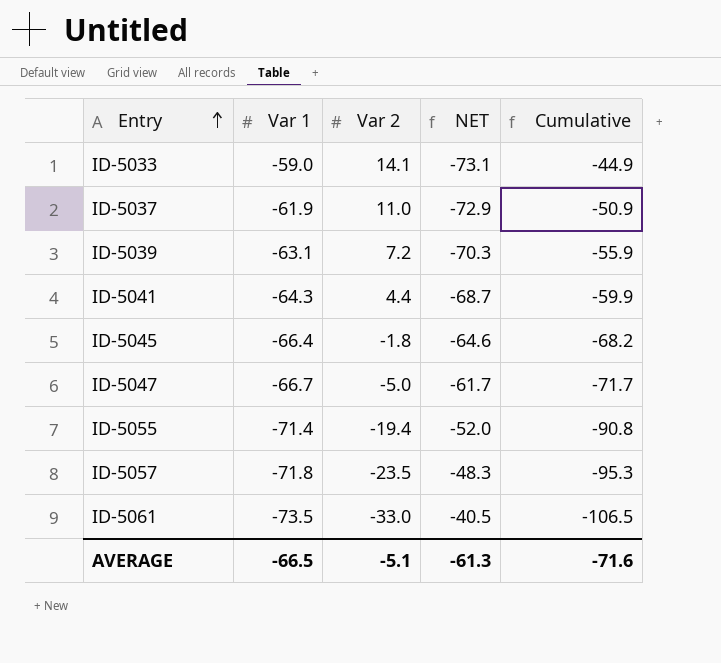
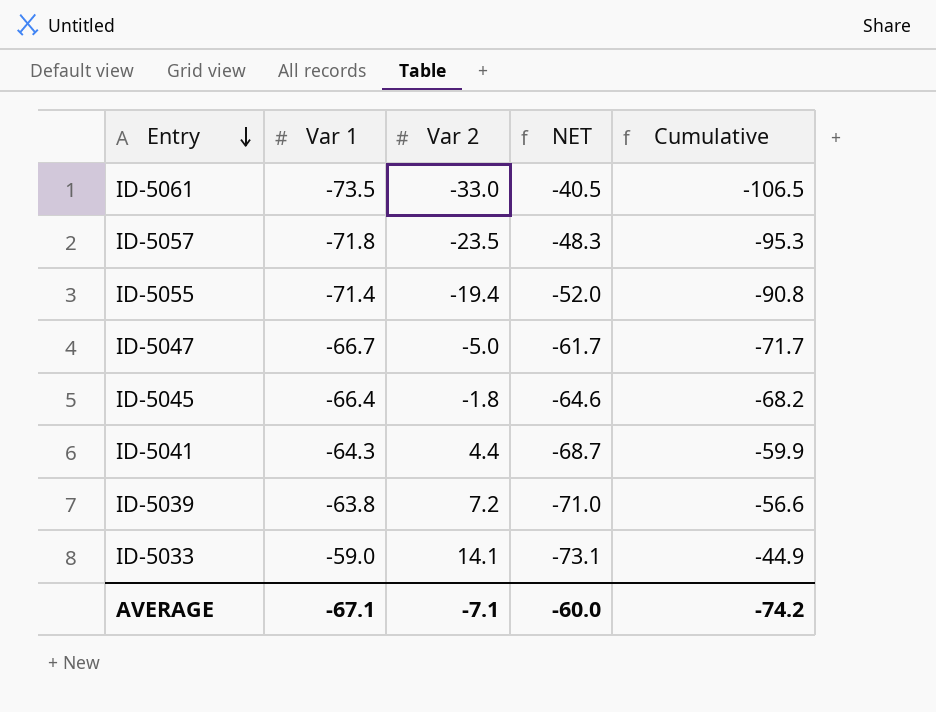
row order: Entry ascending -> Entry descending
row ID-5037: -61.9 | 11.0 | -72.9 | -50.9 -> none
ID-5039 | Var 1: -63.1 -> -63.8
ID-5039 | NET: -70.3 -> -71.0
ID-5039 | Cumulative: -55.9 -> -56.6
AVERAGE | Var 1: -66.5 -> -67.1
AVERAGE | Var 2: -5.1 -> -7.1
AVERAGE | NET: -61.3 -> -60.0
AVERAGE | Cumulative: -71.6 -> -74.2

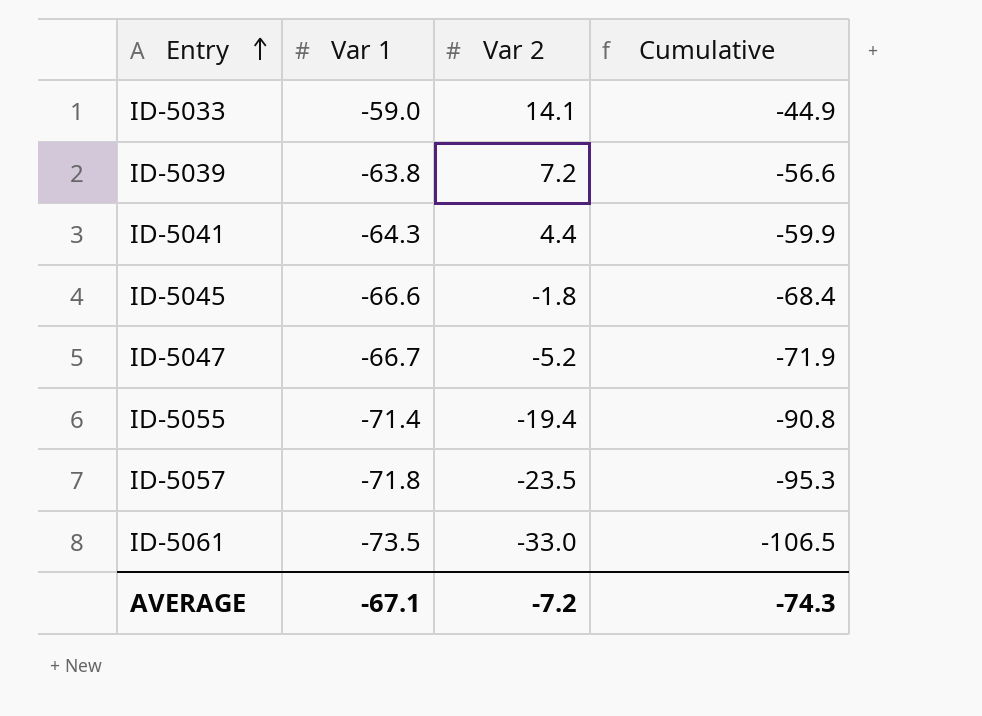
row order: Entry descending -> Entry ascending
column NET | formula: [Var 1] - [Var 2] -> none
ID-5045 | Var 1: -66.4 -> -66.6
ID-5045 | Cumulative: -68.2 -> -68.4
ID-5047 | Var 2: -5.0 -> -5.2
ID-5047 | Cumulative: -71.7 -> -71.9
AVERAGE | Var 2: -7.1 -> -7.2
AVERAGE | Cumulative: -74.2 -> -74.3

